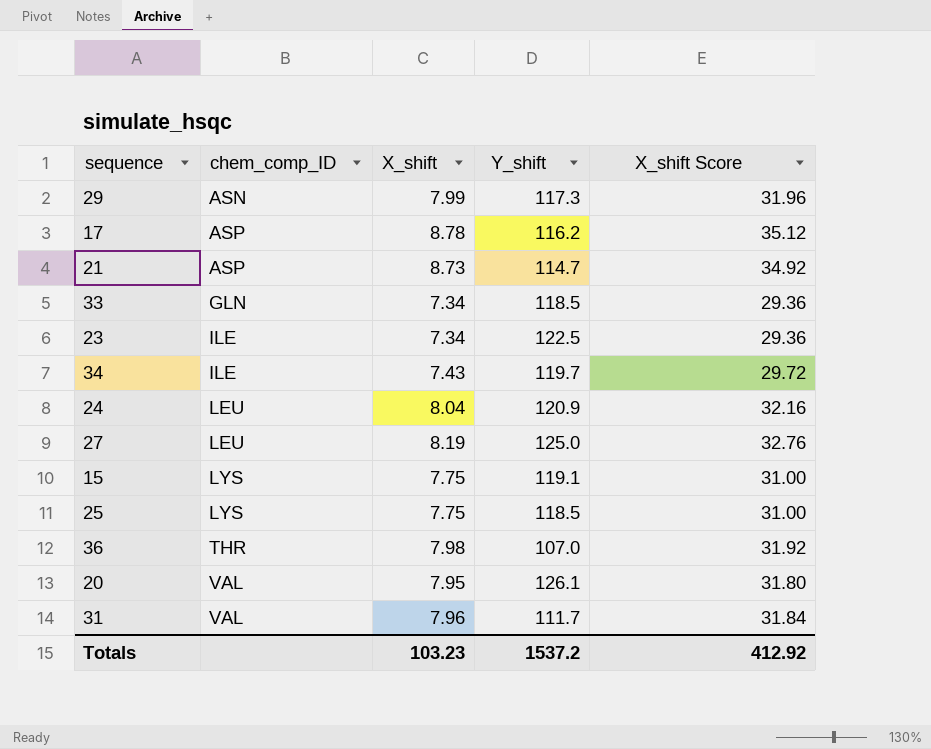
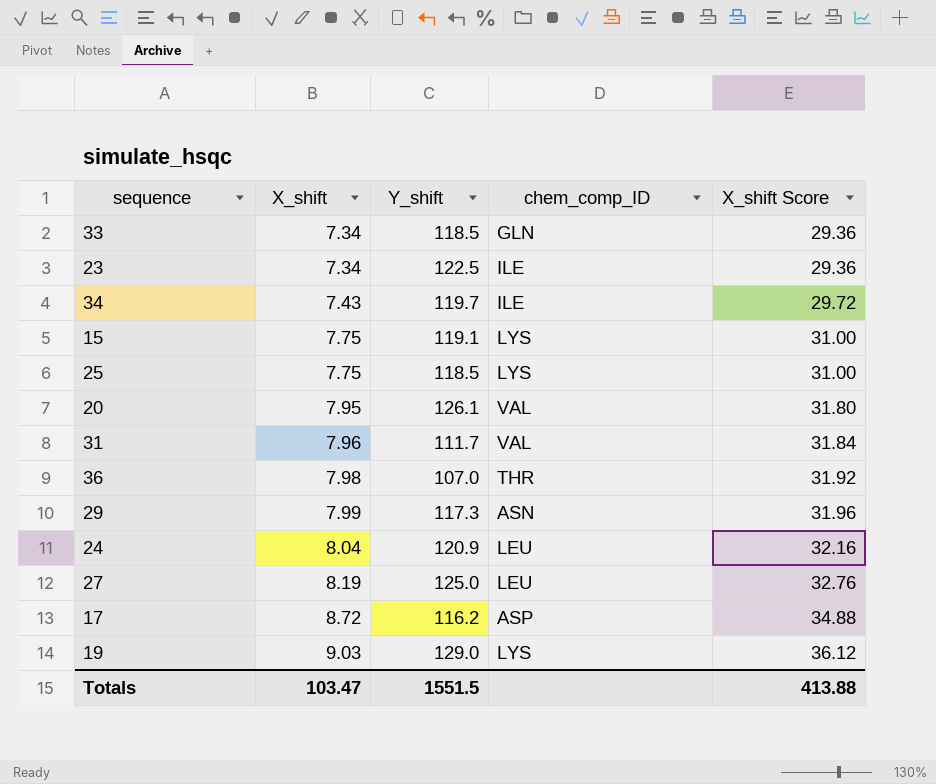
row order: chem_comp_ID ascending -> X_shift ascending
column chem_comp_ID | position: 2 -> 4
row 21: ASP | 8.73 | 114.7 | 34.92 -> none
17 | X_shift: 8.78 -> 8.72
17 | X_shift Score: 35.12 -> 34.88
row 19: none -> 9.03 | 129.0 | LYS | 36.12
Totals | X_shift: 103.23 -> 103.47
Totals | Y_shift: 1537.2 -> 1551.5
Totals | X_shift Score: 412.92 -> 413.88

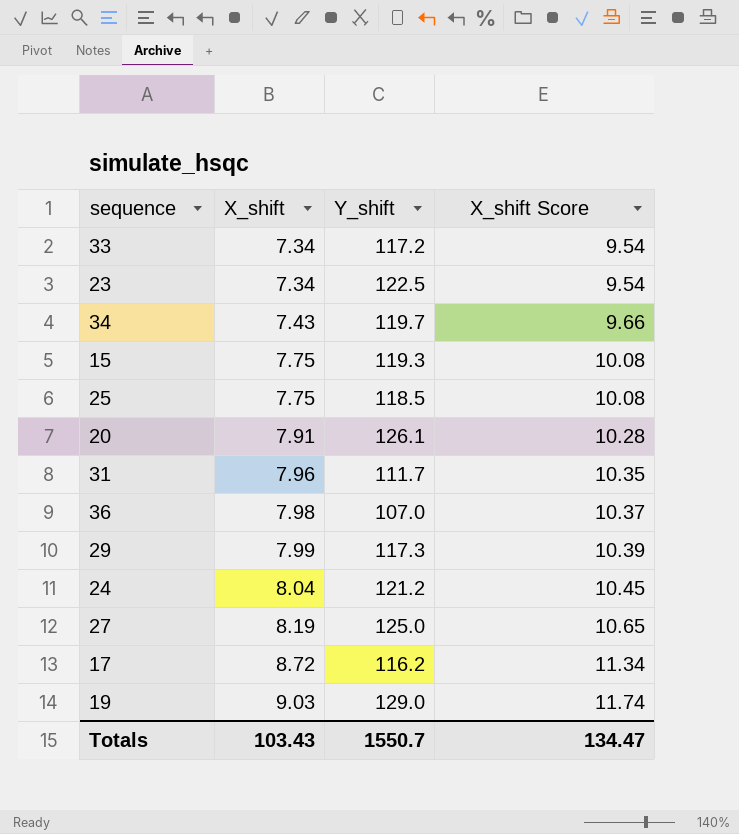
column chem_comp_ID | position: 4 -> none
column X_shift Score | formula: [X_shift] * 4 -> [X_shift] * 1.3
33 | Y_shift: 118.5 -> 117.2
15 | Y_shift: 119.1 -> 119.3
20 | X_shift: 7.95 -> 7.91
24 | Y_shift: 120.9 -> 121.2
Totals | X_shift: 103.47 -> 103.43
Totals | Y_shift: 1551.5 -> 1550.7
Totals | X_shift Score: 413.88 -> 134.47

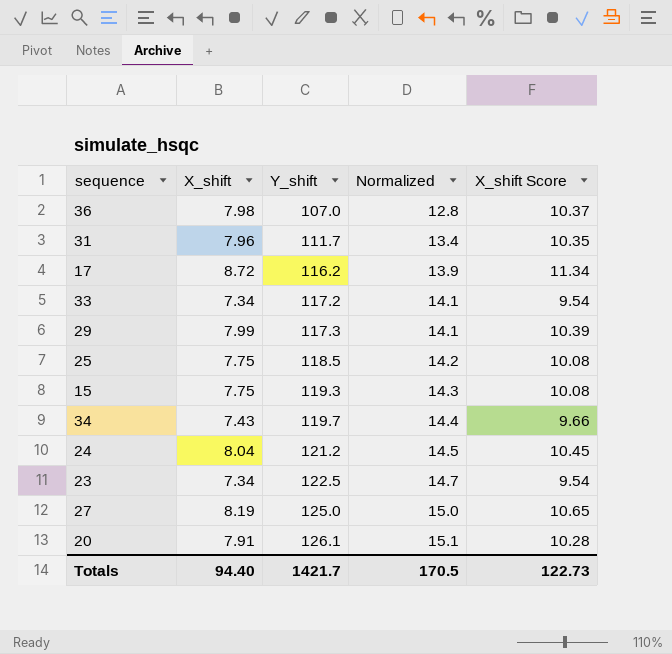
row order: X_shift ascending -> Y_shift ascending
column Normalized | formula: none -> [Y_shift] * 0.12
row 19: 9.03 | 129.0 | 11.74 -> none
Totals | X_shift: 103.43 -> 94.40
Totals | Y_shift: 1550.7 -> 1421.7
Totals | X_shift Score: 134.47 -> 122.73

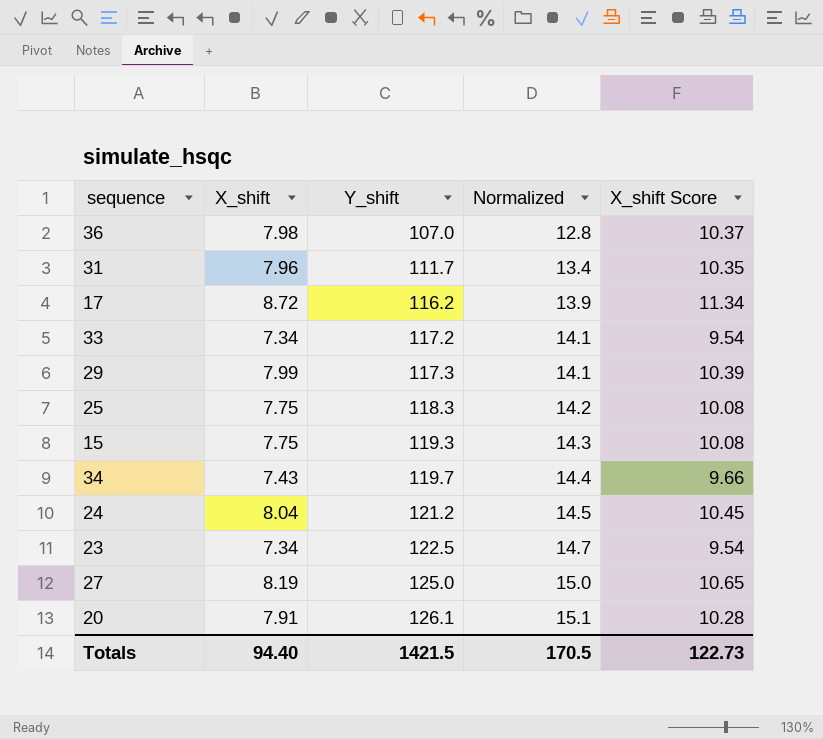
25 | Y_shift: 118.5 -> 118.3
Totals | Y_shift: 1421.7 -> 1421.5

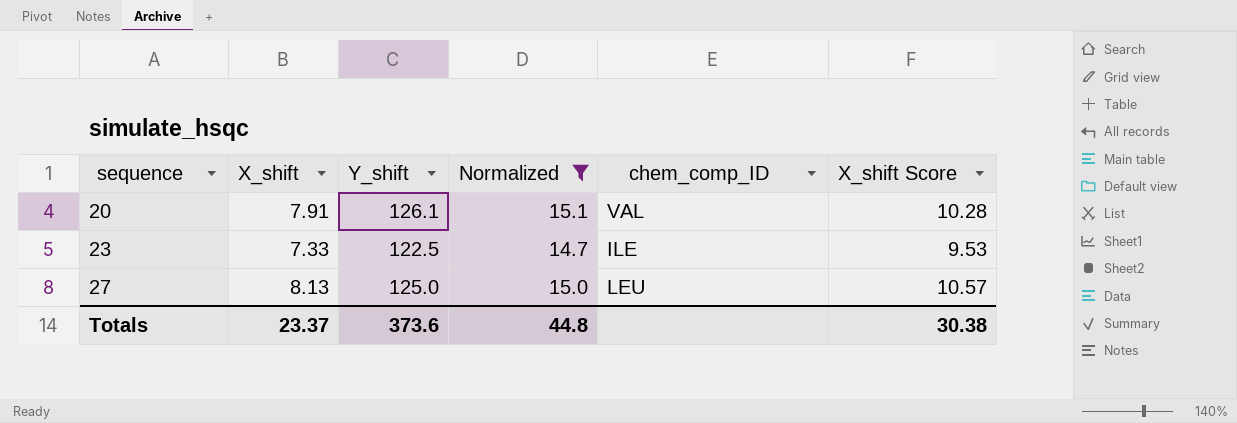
filter: none -> Normalized >= 14.7
row order: Y_shift ascending -> sequence ascending
column chem_comp_ID | position: none -> 5
23 | X_shift: 7.34 -> 7.33
23 | X_shift Score: 9.54 -> 9.53
27 | X_shift: 8.19 -> 8.13
27 | X_shift Score: 10.65 -> 10.57
Totals | X_shift: 94.40 -> 23.37
Totals | Y_shift: 1421.5 -> 373.6
Totals | Normalized: 170.5 -> 44.8
Totals | X_shift Score: 122.73 -> 30.38

